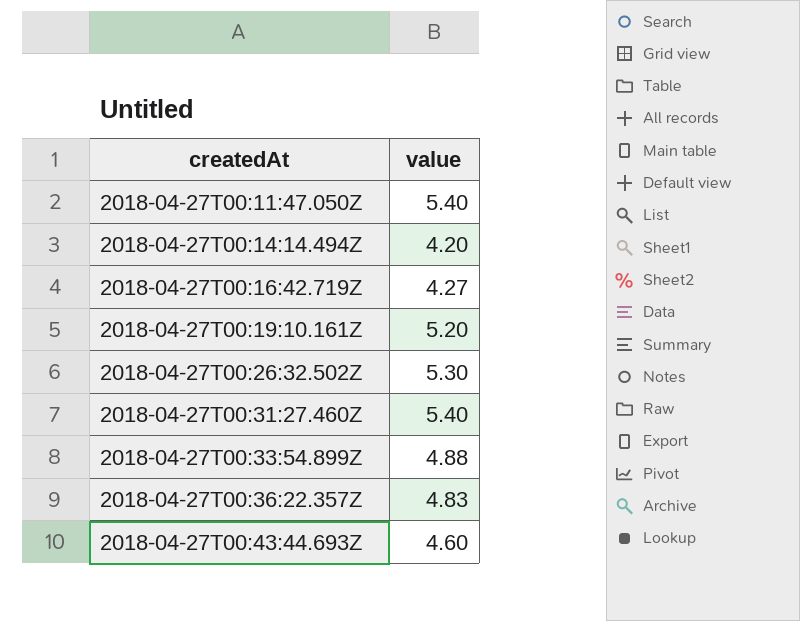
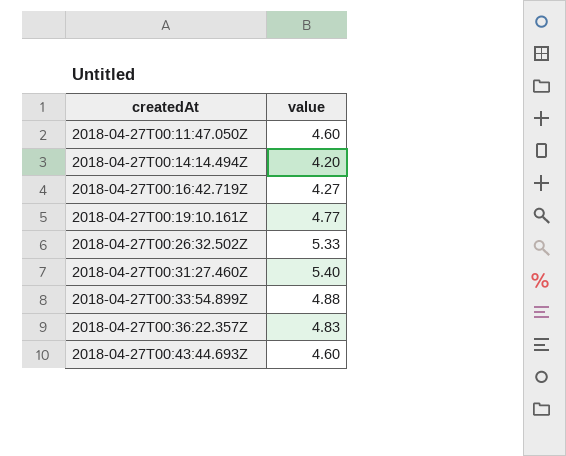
2018-04-27T00:11:47.050Z | value: 5.40 -> 4.60
2018-04-27T00:19:10.161Z | value: 5.20 -> 4.77
2018-04-27T00:26:32.502Z | value: 5.30 -> 5.33

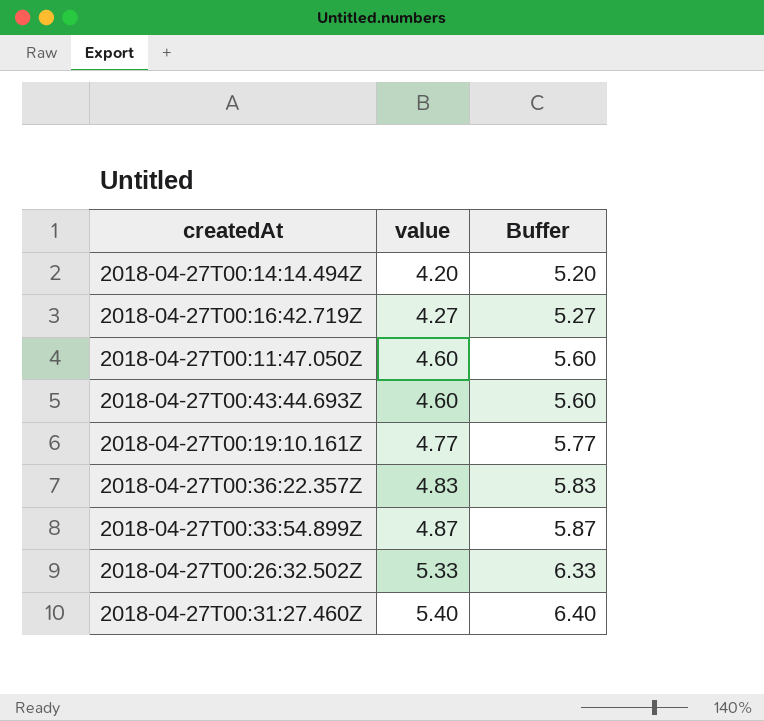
row order: createdAt ascending -> value ascending
column Buffer | formula: none -> [value] + 1
2018-04-27T00:33:54.899Z | value: 4.88 -> 4.87

